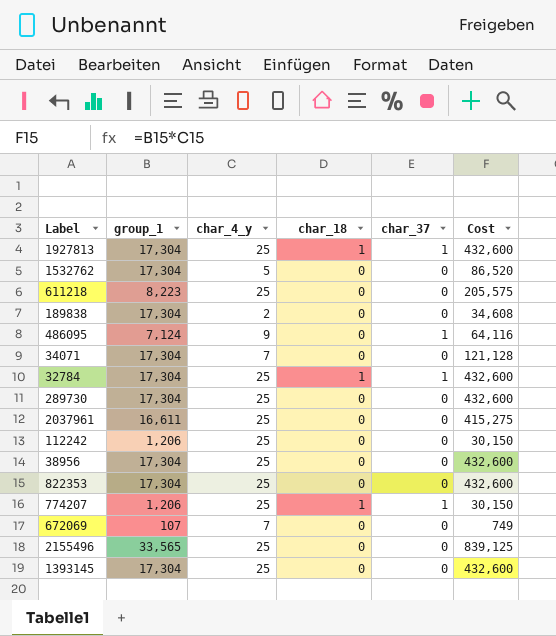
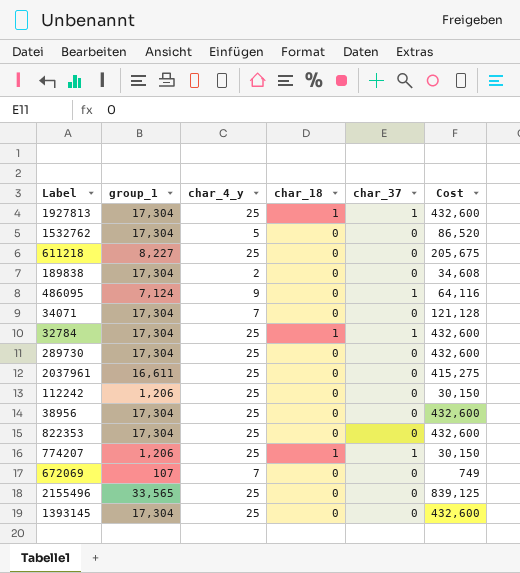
611218 | group_1: 8,223 -> 8,227
611218 | Cost: 205,575 -> 205,675

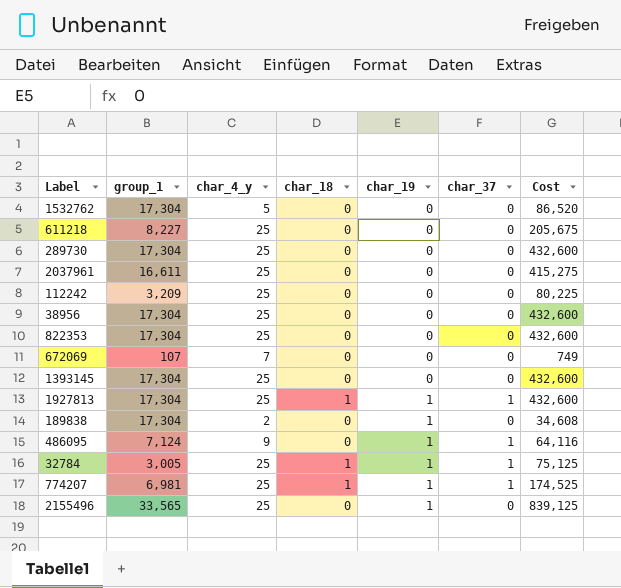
row order: none -> char_19 ascending
column char_19 | position: none -> 5
row 34071: 17,304 | 7 | 0 | 0 | 121,128 -> none
112242 | group_1: 1,206 -> 3,209
112242 | Cost: 30,150 -> 80,225
32784 | group_1: 17,304 -> 3,005
32784 | Cost: 432,600 -> 75,125
774207 | group_1: 1,206 -> 6,981
774207 | Cost: 30,150 -> 174,525

